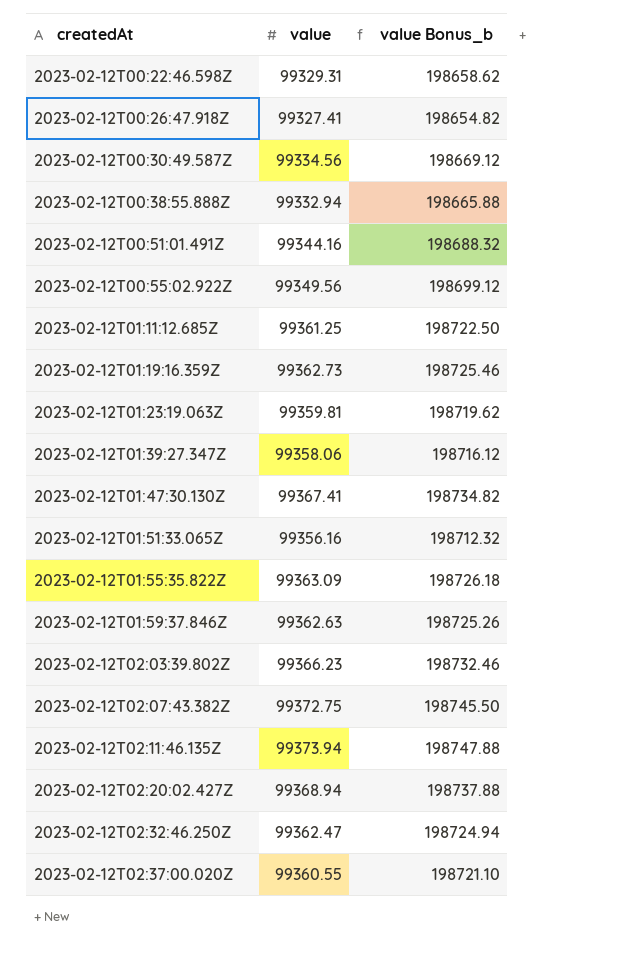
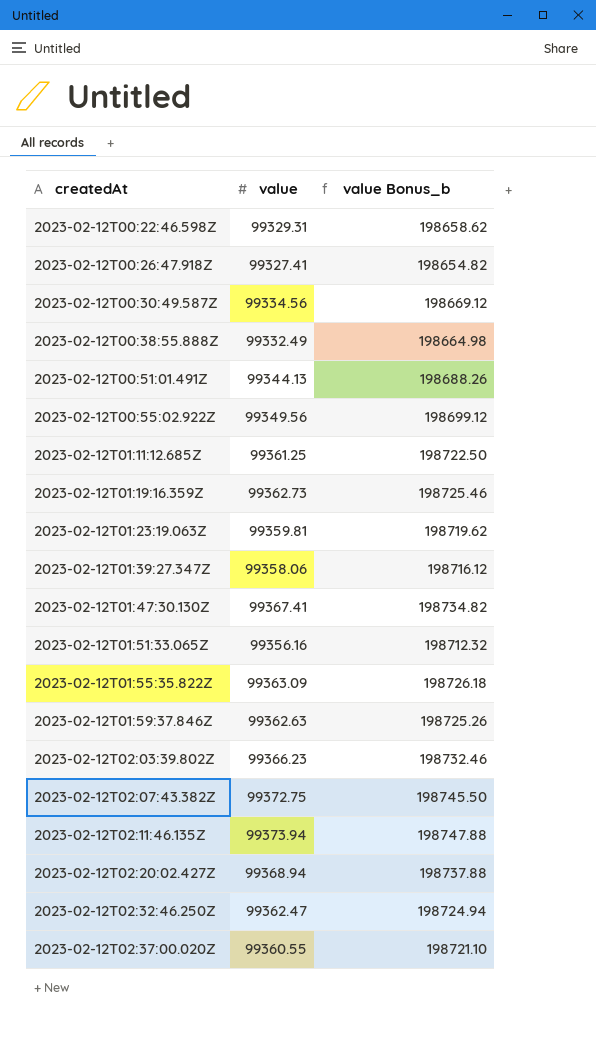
2023-02-12T00:38:55.888Z | value: 99332.94 -> 99332.49
2023-02-12T00:38:55.888Z | value Bonus_b: 198665.88 -> 198664.98
2023-02-12T00:51:01.491Z | value: 99344.16 -> 99344.13
2023-02-12T00:51:01.491Z | value Bonus_b: 198688.32 -> 198688.26

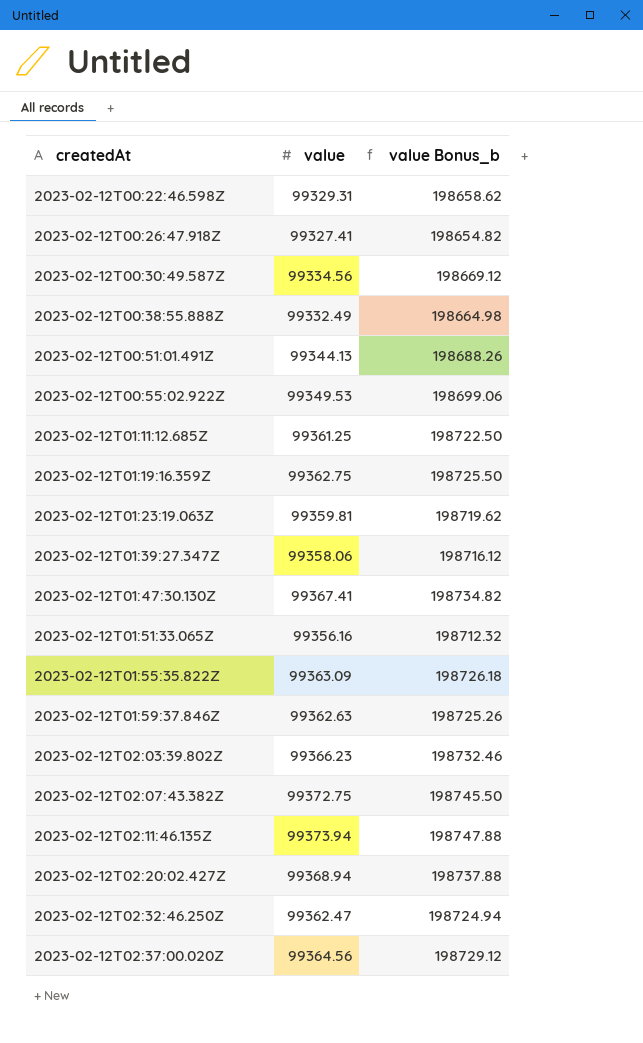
2023-02-12T00:55:02.922Z | value: 99349.56 -> 99349.53
2023-02-12T00:55:02.922Z | value Bonus_b: 198699.12 -> 198699.06
2023-02-12T01:19:16.359Z | value: 99362.73 -> 99362.75
2023-02-12T01:19:16.359Z | value Bonus_b: 198725.46 -> 198725.50
2023-02-12T02:37:00.020Z | value: 99360.55 -> 99364.56
2023-02-12T02:37:00.020Z | value Bonus_b: 198721.10 -> 198729.12

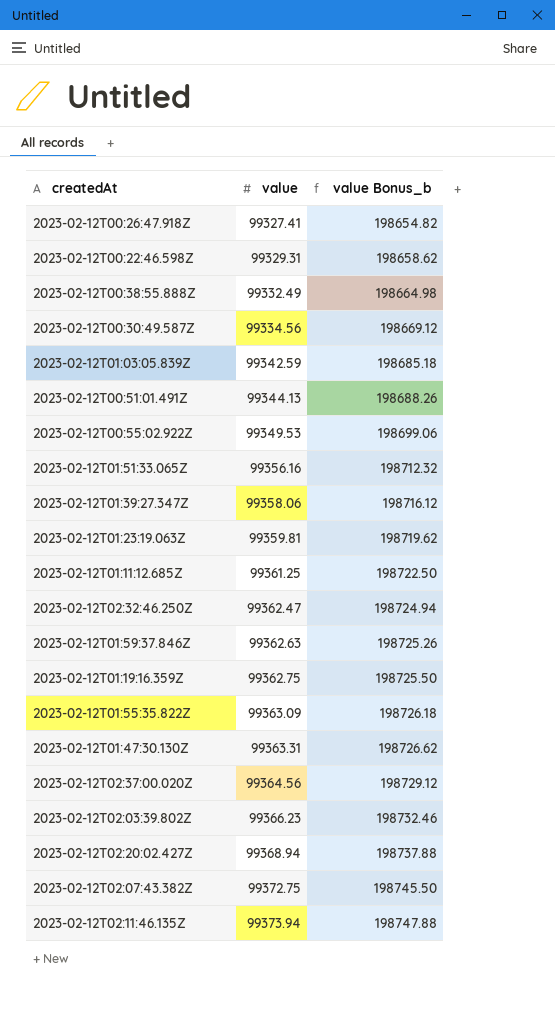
row order: createdAt ascending -> value ascending
row 2023-02-12T01:03:05.839Z: none -> 99342.59 | 198685.18
2023-02-12T01:47:30.130Z | value: 99367.41 -> 99363.31
2023-02-12T01:47:30.130Z | value Bonus_b: 198734.82 -> 198726.62

